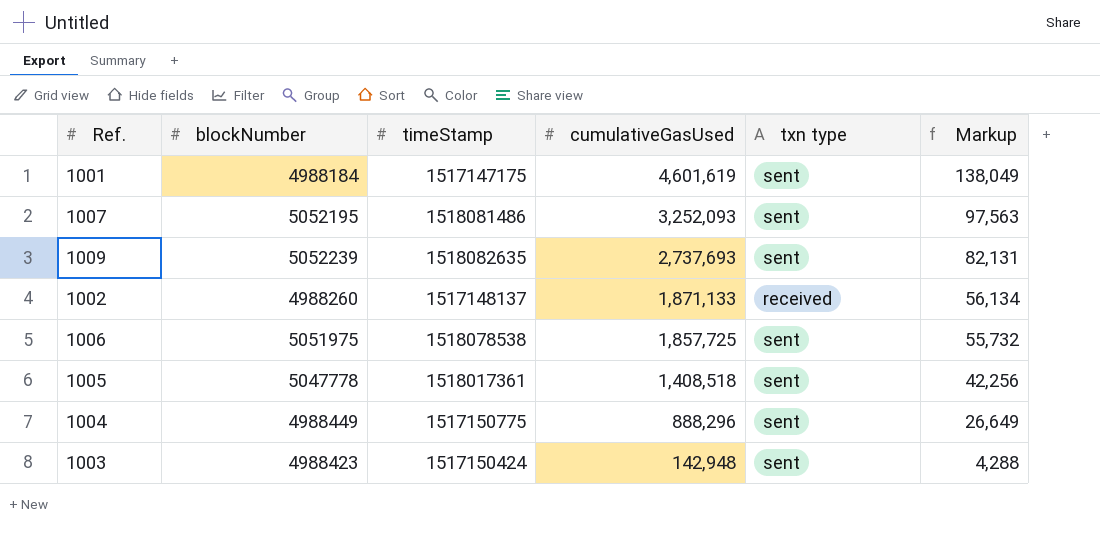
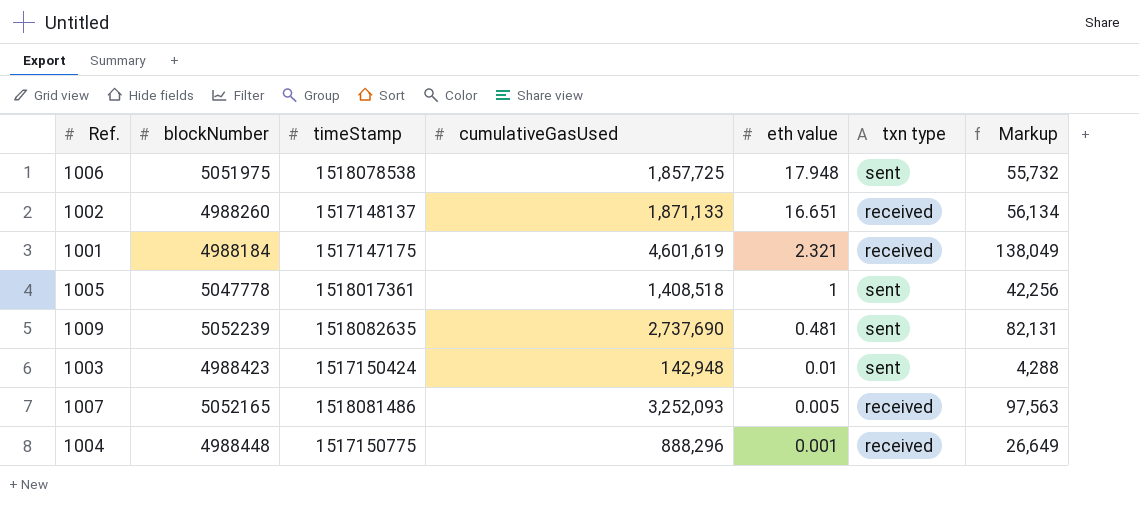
row order: cumulativeGasUsed descending -> eth value descending
column eth value | position: none -> 5
1001 | txn type: sent -> received
1009 | cumulativeGasUsed: 2,737,693 -> 2,737,690
1007 | blockNumber: 5052195 -> 5052165
1007 | txn type: sent -> received
1004 | blockNumber: 4988449 -> 4988448
1004 | txn type: sent -> received

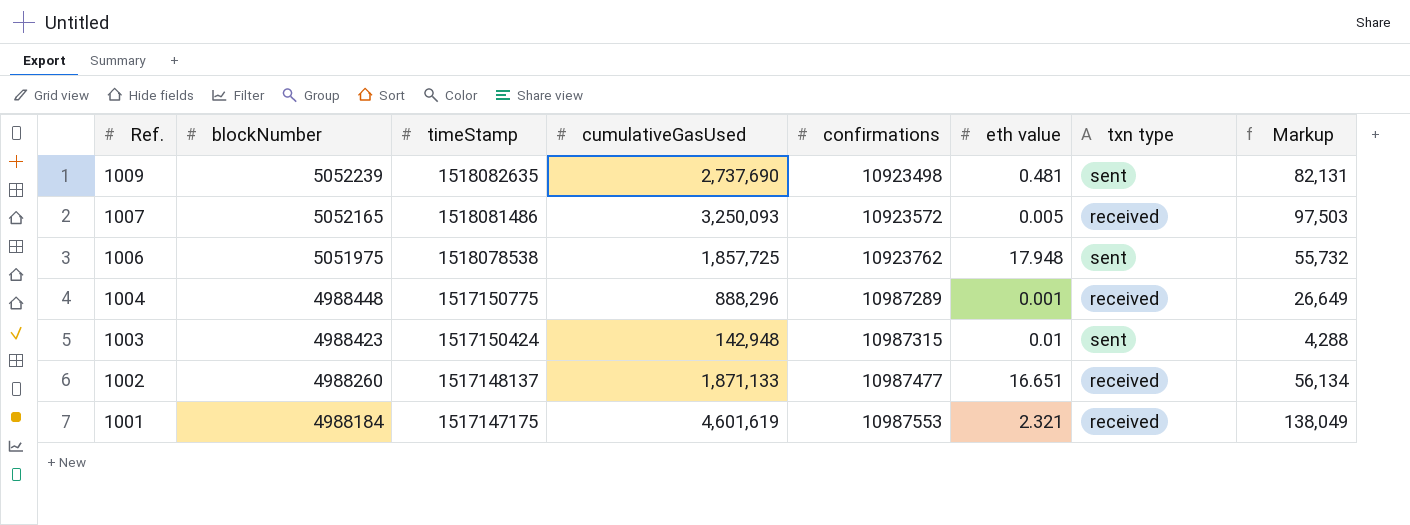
row order: eth value descending -> Ref. descending
column confirmations | position: none -> 5
row 1005: 5047778 | 1518017361 | 1,408,518 | 1 | sent | 42,256 -> none
1007 | cumulativeGasUsed: 3,252,093 -> 3,250,093
1007 | Markup: 97,563 -> 97,503

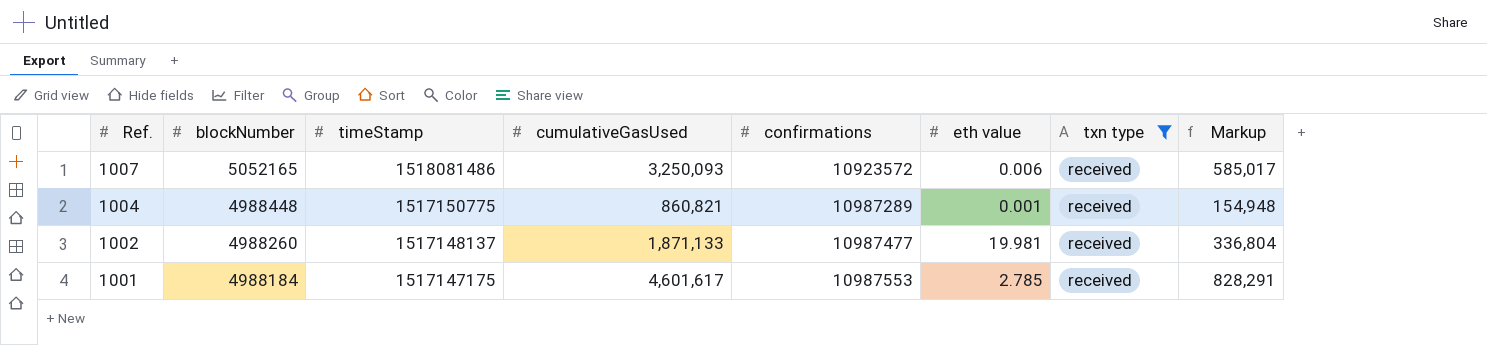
filter: none -> txn type = received
column Markup | formula: [cumulativeGasUsed] * 0.03 -> [cumulativeGasUsed] * 0.18
1007 | eth value: 0.005 -> 0.006
1004 | cumulativeGasUsed: 888,296 -> 860,821
1002 | eth value: 16.651 -> 19.981
1001 | cumulativeGasUsed: 4,601,619 -> 4,601,617
1001 | eth value: 2.321 -> 2.785

